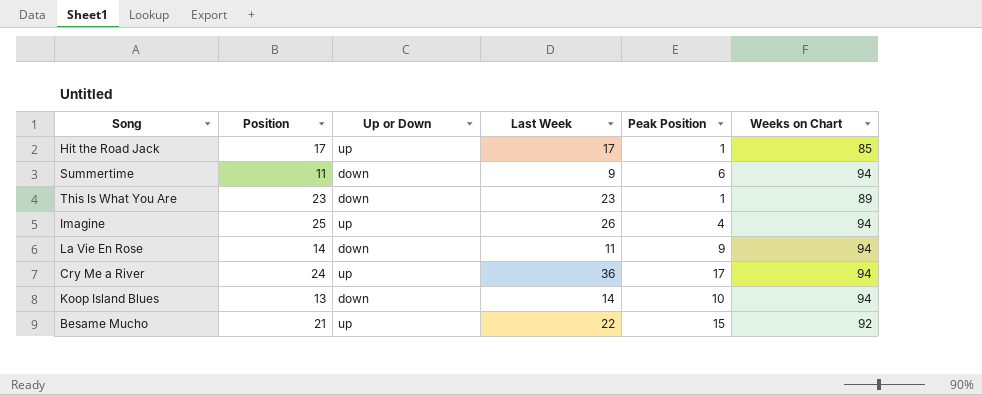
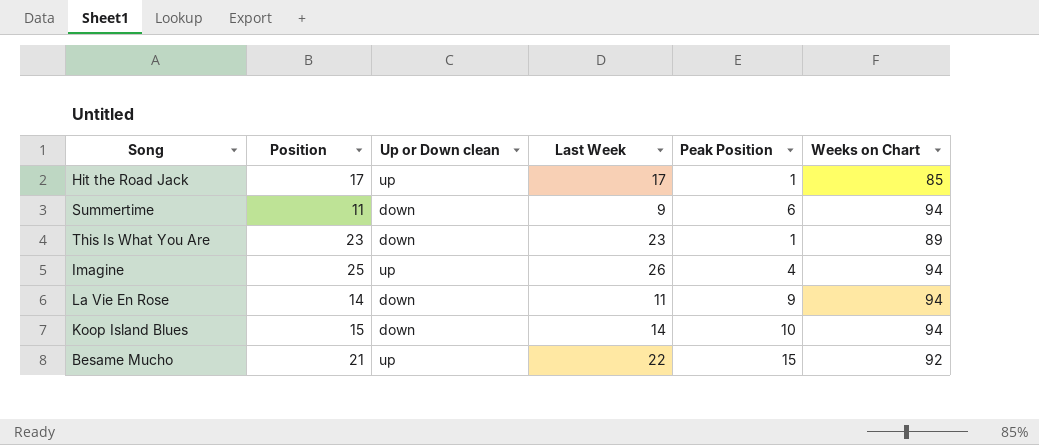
column name: Up or Down -> Up or Down clean
row Cry Me a River: 24 | up | 36 | 17 | 94 -> none
Koop Island Blues | Position: 13 -> 15

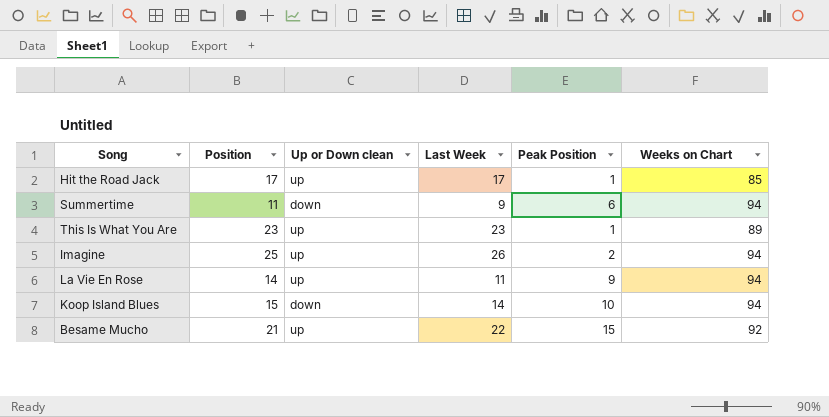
This Is What You Are | Up or Down clean: down -> up
Imagine | Peak Position: 4 -> 2
La Vie En Rose | Up or Down clean: down -> up

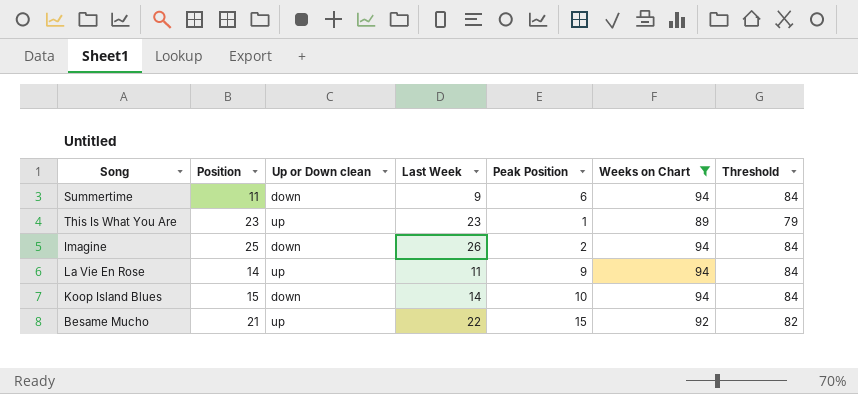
filter: none -> Weeks on Chart != 85
column Threshold | formula: none -> [Weeks on Chart] - 10
Imagine | Up or Down clean: up -> down

